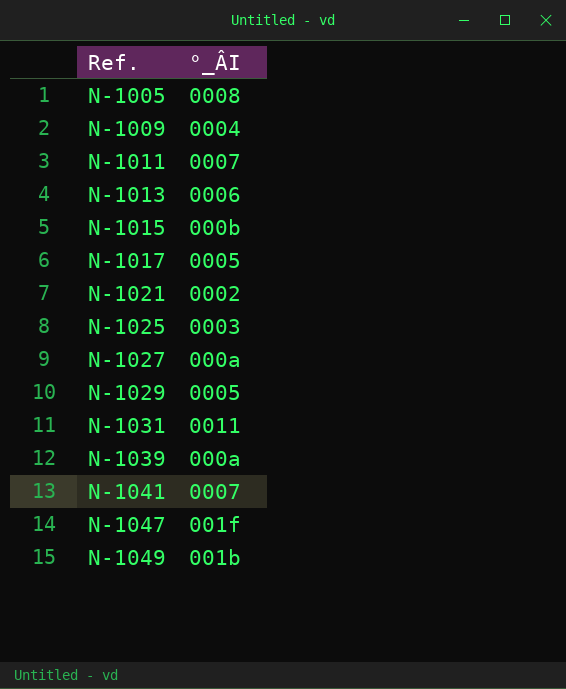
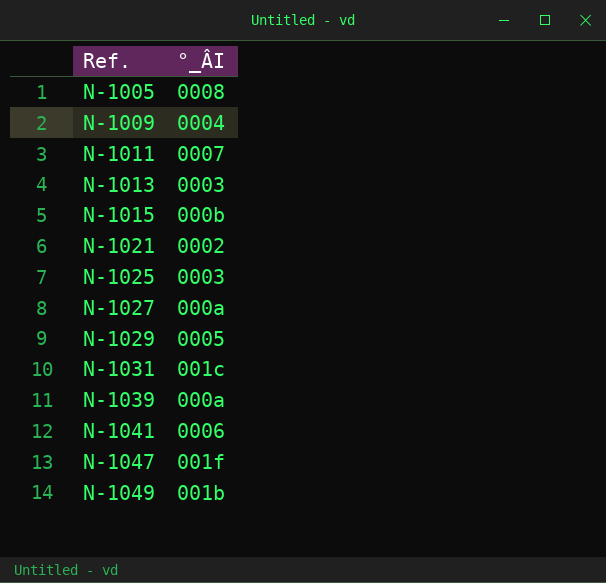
row N-1017: 0005 -> none
N-1013 | °_ÂI: 0006 -> 0003
N-1031 | °_ÂI: 0011 -> 001c
N-1041 | °_ÂI: 0007 -> 0006

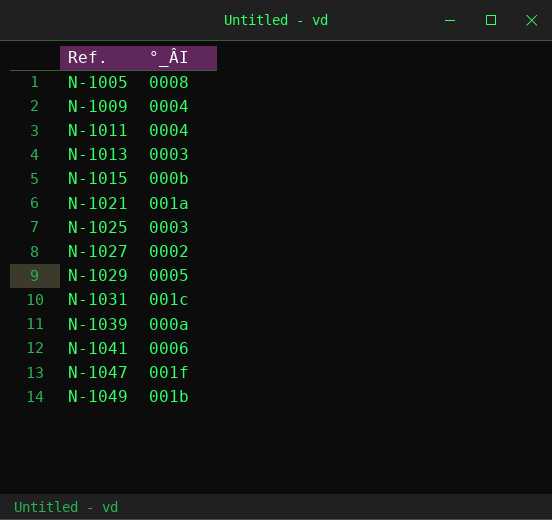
N-1011 | °_ÂI: 0007 -> 0004
N-1021 | °_ÂI: 0002 -> 001a
N-1027 | °_ÂI: 000a -> 0002

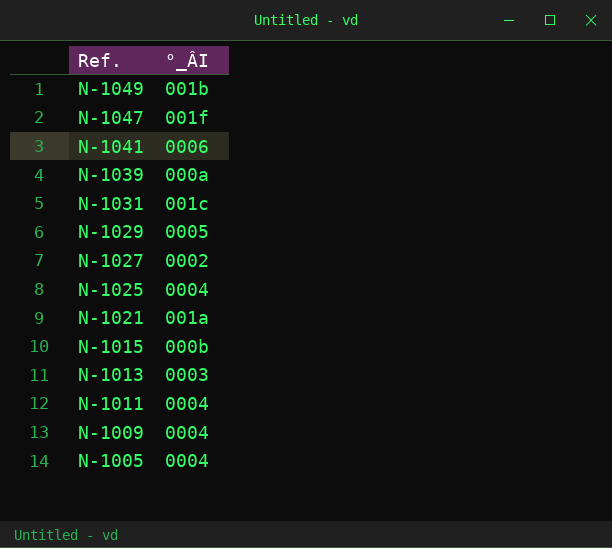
row order: Ref. ascending -> Ref. descending
N-1025 | °_ÂI: 0003 -> 0004
N-1005 | °_ÂI: 0008 -> 0004

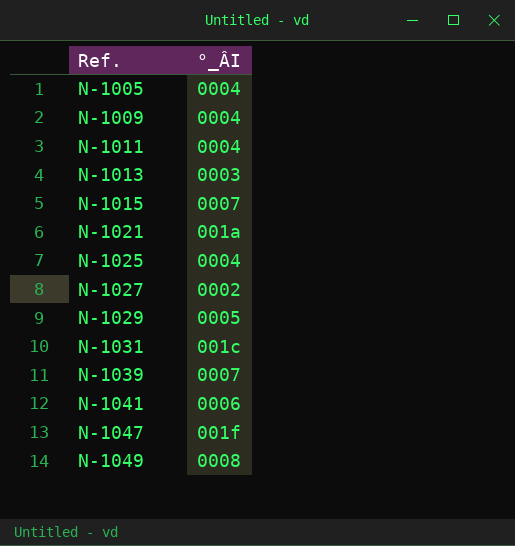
row order: Ref. descending -> Ref. ascending
N-1015 | °_ÂI: 000b -> 0007
N-1039 | °_ÂI: 000a -> 0007
N-1049 | °_ÂI: 001b -> 0008

